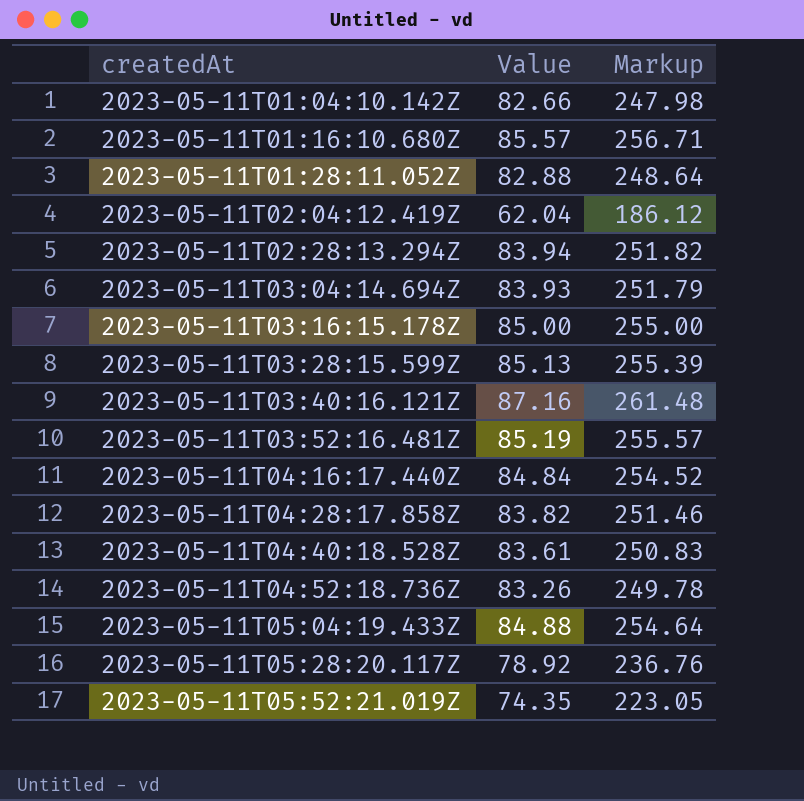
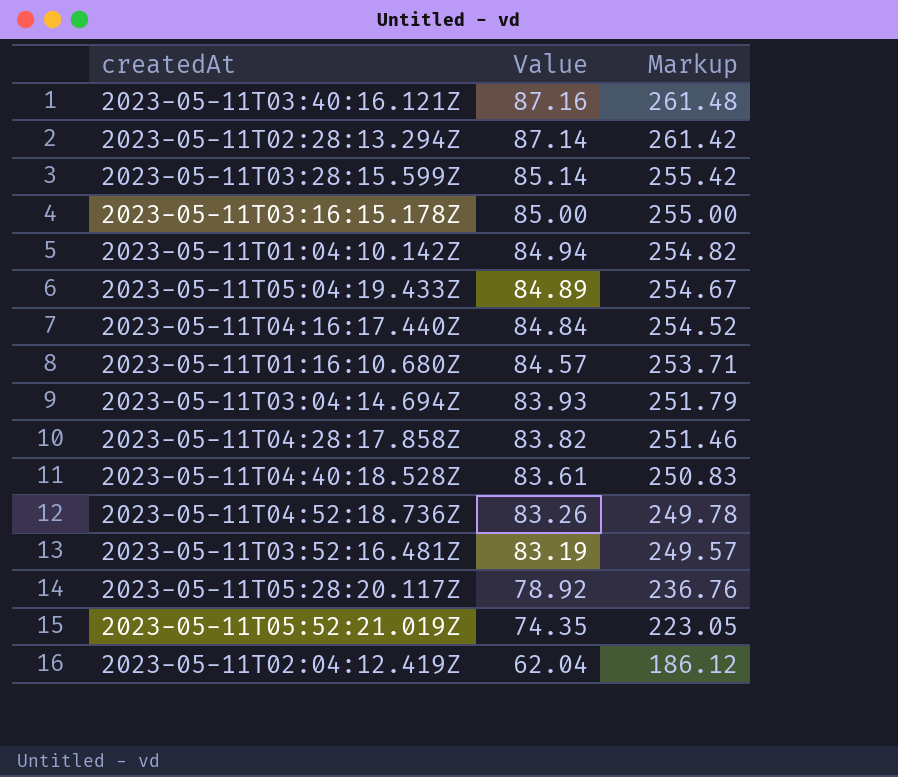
row order: createdAt ascending -> Value descending
row 2023-05-11T01:28:11.052Z: 82.88 | 248.64 -> none
2023-05-11T02:28:13.294Z | Value: 83.94 -> 87.14
2023-05-11T02:28:13.294Z | Markup: 251.82 -> 261.42
2023-05-11T03:28:15.599Z | Value: 85.13 -> 85.14
2023-05-11T03:28:15.599Z | Markup: 255.39 -> 255.42
2023-05-11T01:04:10.142Z | Value: 82.66 -> 84.94
2023-05-11T01:04:10.142Z | Markup: 247.98 -> 254.82
2023-05-11T05:04:19.433Z | Value: 84.88 -> 84.89
2023-05-11T05:04:19.433Z | Markup: 254.64 -> 254.67
2023-05-11T01:16:10.680Z | Value: 85.57 -> 84.57
2023-05-11T01:16:10.680Z | Markup: 256.71 -> 253.71
2023-05-11T03:52:16.481Z | Value: 85.19 -> 83.19
2023-05-11T03:52:16.481Z | Markup: 255.57 -> 249.57

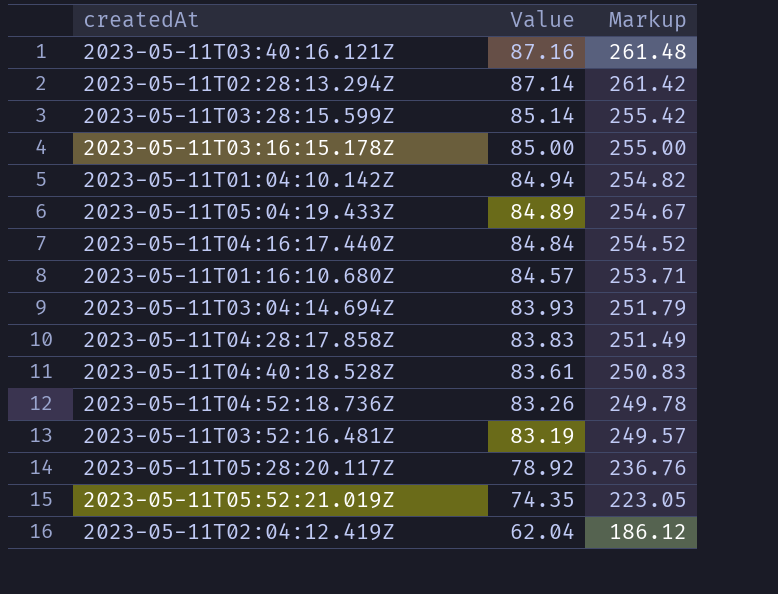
2023-05-11T04:28:17.858Z | Value: 83.82 -> 83.83
2023-05-11T04:28:17.858Z | Markup: 251.46 -> 251.49

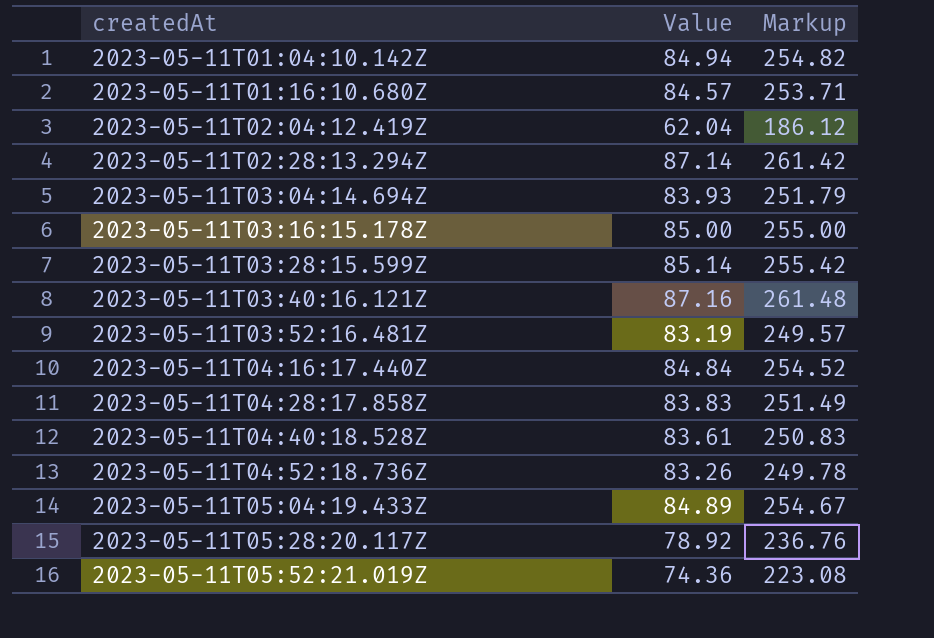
row order: Value descending -> createdAt ascending
2023-05-11T05:52:21.019Z | Value: 74.35 -> 74.36
2023-05-11T05:52:21.019Z | Markup: 223.05 -> 223.08

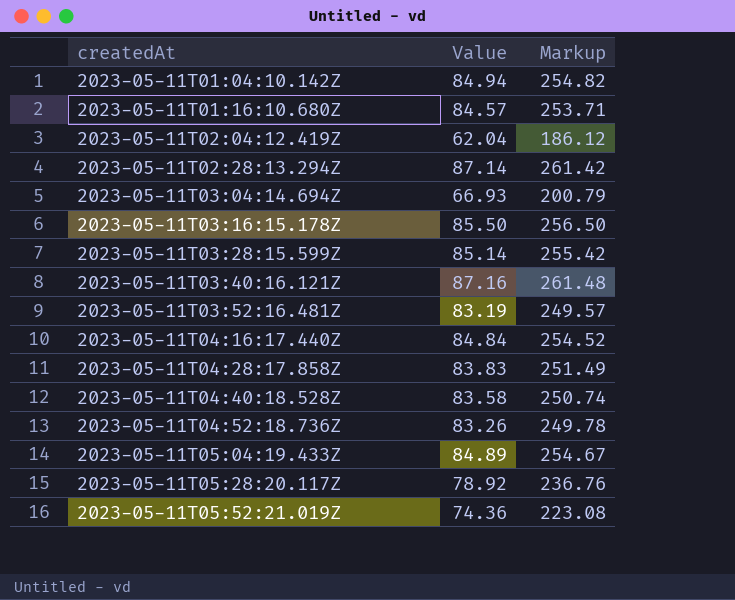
2023-05-11T03:04:14.694Z | Value: 83.93 -> 66.93
2023-05-11T03:04:14.694Z | Markup: 251.79 -> 200.79
2023-05-11T03:16:15.178Z | Value: 85.00 -> 85.50
2023-05-11T03:16:15.178Z | Markup: 255.00 -> 256.50
2023-05-11T04:40:18.528Z | Value: 83.61 -> 83.58
2023-05-11T04:40:18.528Z | Markup: 250.83 -> 250.74

